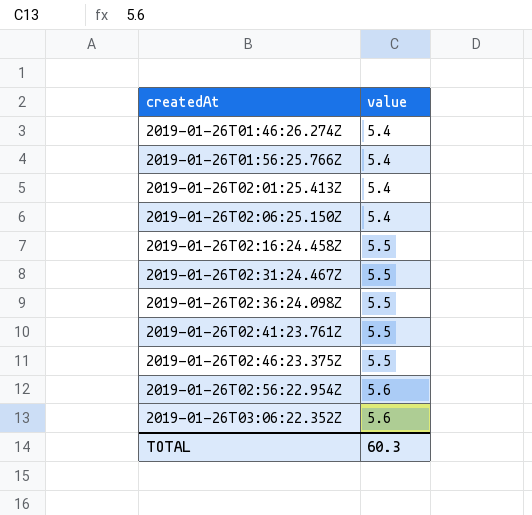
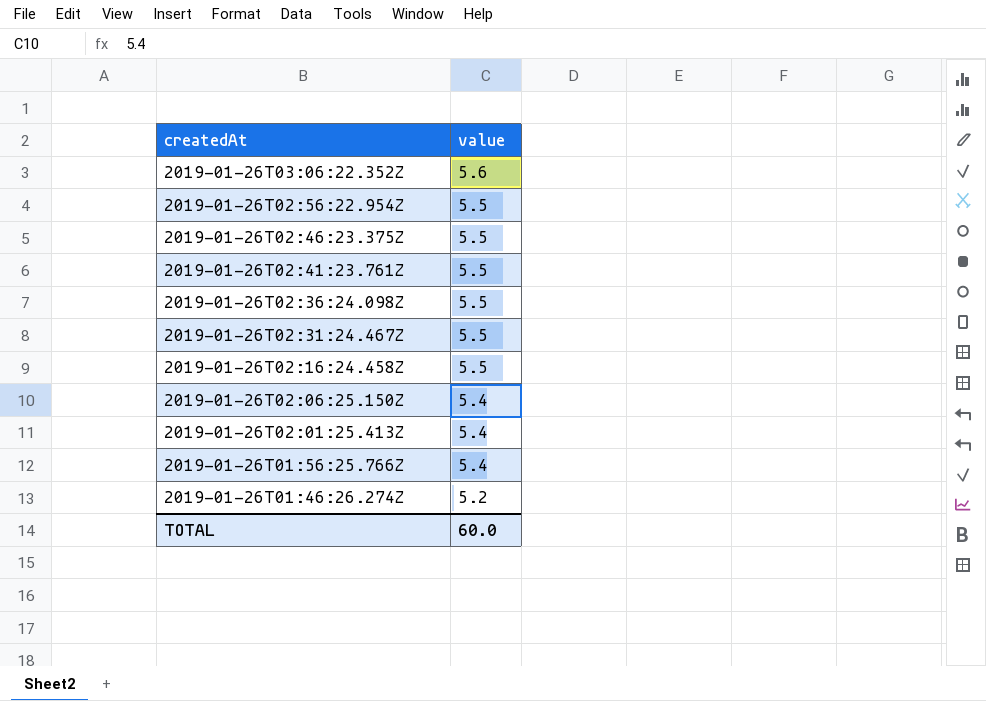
row order: createdAt ascending -> createdAt descending
2019-01-26T02:56:22.954Z | value: 5.6 -> 5.5
2019-01-26T01:46:26.274Z | value: 5.4 -> 5.2
TOTAL | value: 60.3 -> 60.0

